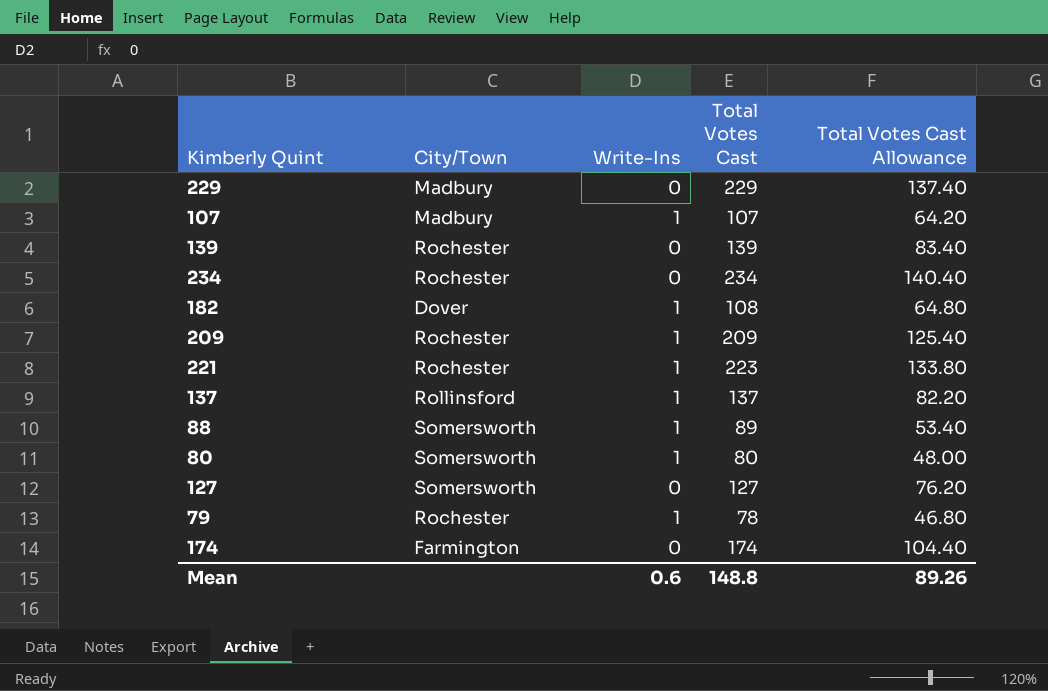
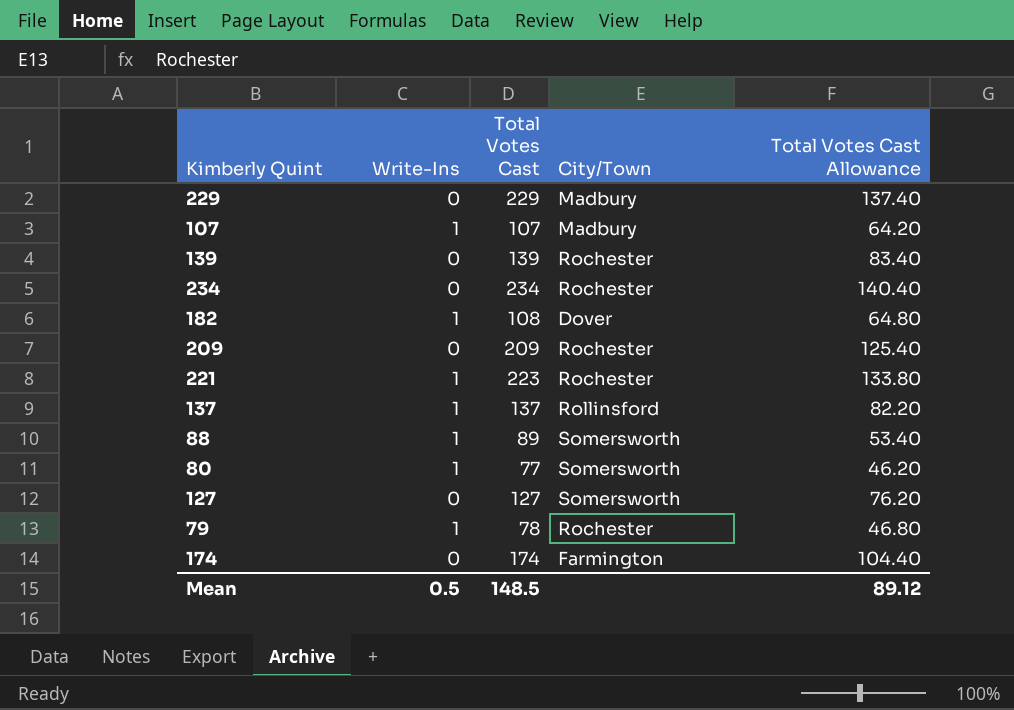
column City/Town | position: 2 -> 4
209 | Write-Ins: 1 -> 0
80 | Total Votes Cast: 80 -> 77
80 | Total Votes Cast Allowance: 48.00 -> 46.20
Mean | Write-Ins: 0.6 -> 0.5
Mean | Total Votes Cast: 148.8 -> 148.5
Mean | Total Votes Cast Allowance: 89.26 -> 89.12

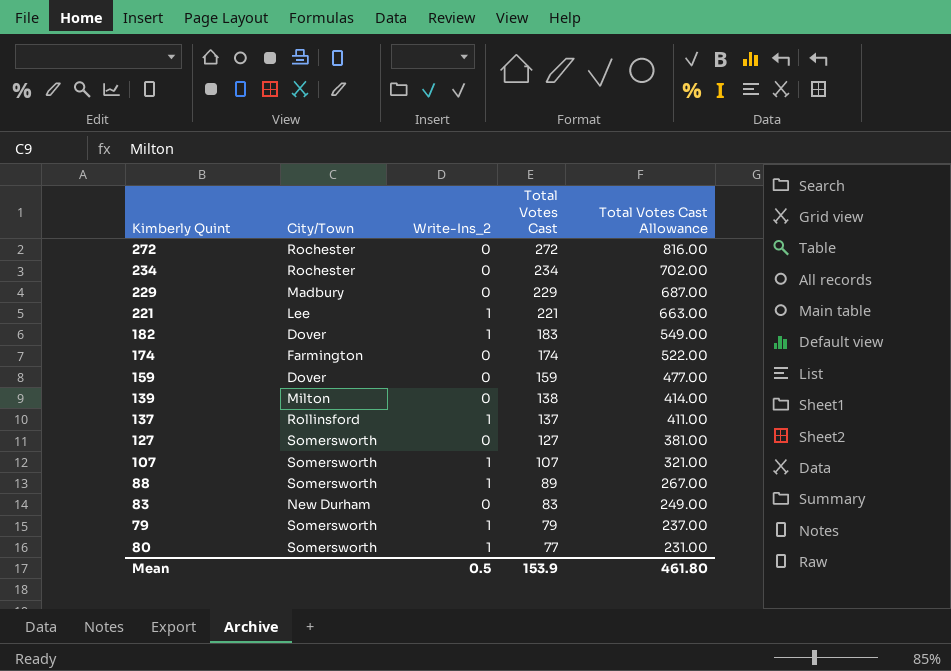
row order: none -> Total Votes Cast descending
column City/Town | position: 4 -> 2
column name: Write-Ins -> Write-Ins_2
column Total Votes Cast Allowance | formula: [Total Votes Cast] * 0.6 -> [Total Votes Cast] * 3
row 209: 0 | 209 | Rochester | 125.40 -> none
row 272: none -> Rochester | 0 | 272 | 816.00
221 | City/Town: Rochester -> Lee
221 | Total Votes Cast: 223 -> 221
182 | Total Votes Cast: 108 -> 183
row 159: none -> Dover | 0 | 159 | 477.00
139 | City/Town: Rochester -> Milton
139 | Total Votes Cast: 139 -> 138
107 | City/Town: Madbury -> Somersworth
row 83: none -> New Durham | 0 | 83 | 249.00
79 | City/Town: Rochester -> Somersworth
79 | Total Votes Cast: 78 -> 79
Mean | Total Votes Cast: 148.5 -> 153.9
Mean | Total Votes Cast Allowance: 89.12 -> 461.80

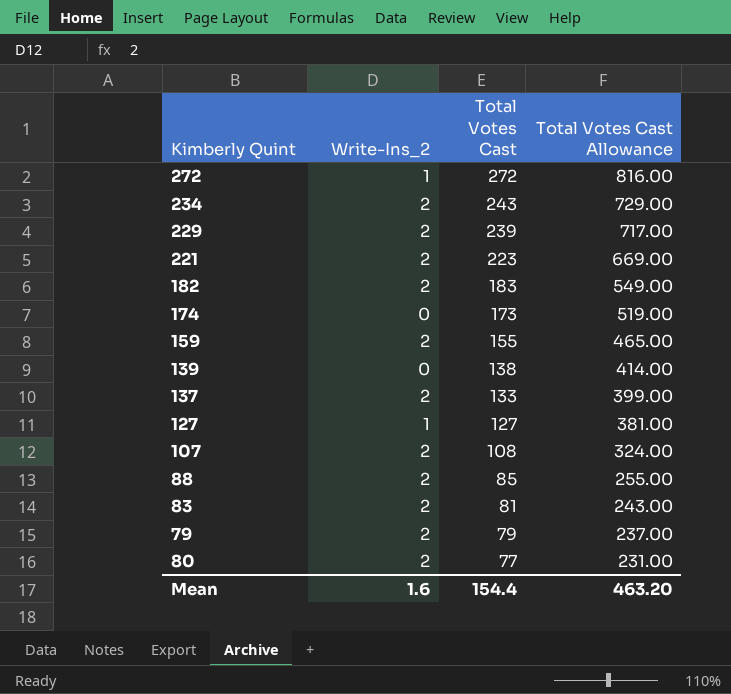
column City/Town | position: 2 -> none
272 | Write-Ins_2: 0 -> 1
234 | Write-Ins_2: 0 -> 2
234 | Total Votes Cast: 234 -> 243
234 | Total Votes Cast Allowance: 702.00 -> 729.00
229 | Write-Ins_2: 0 -> 2
229 | Total Votes Cast: 229 -> 239
229 | Total Votes Cast Allowance: 687.00 -> 717.00
221 | Write-Ins_2: 1 -> 2
221 | Total Votes Cast: 221 -> 223
221 | Total Votes Cast Allowance: 663.00 -> 669.00
182 | Write-Ins_2: 1 -> 2
174 | Total Votes Cast: 174 -> 173
174 | Total Votes Cast Allowance: 522.00 -> 519.00
159 | Write-Ins_2: 0 -> 2
159 | Total Votes Cast: 159 -> 155
159 | Total Votes Cast Allowance: 477.00 -> 465.00
137 | Write-Ins_2: 1 -> 2
137 | Total Votes Cast: 137 -> 133
137 | Total Votes Cast Allowance: 411.00 -> 399.00
127 | Write-Ins_2: 0 -> 1
107 | Write-Ins_2: 1 -> 2
107 | Total Votes Cast: 107 -> 108
107 | Total Votes Cast Allowance: 321.00 -> 324.00
88 | Write-Ins_2: 1 -> 2
88 | Total Votes Cast: 89 -> 85
88 | Total Votes Cast Allowance: 267.00 -> 255.00
83 | Write-Ins_2: 0 -> 2
83 | Total Votes Cast: 83 -> 81
83 | Total Votes Cast Allowance: 249.00 -> 243.00
79 | Write-Ins_2: 1 -> 2
80 | Write-Ins_2: 1 -> 2
Mean | Write-Ins_2: 0.5 -> 1.6
Mean | Total Votes Cast: 153.9 -> 154.4
Mean | Total Votes Cast Allowance: 461.80 -> 463.20

